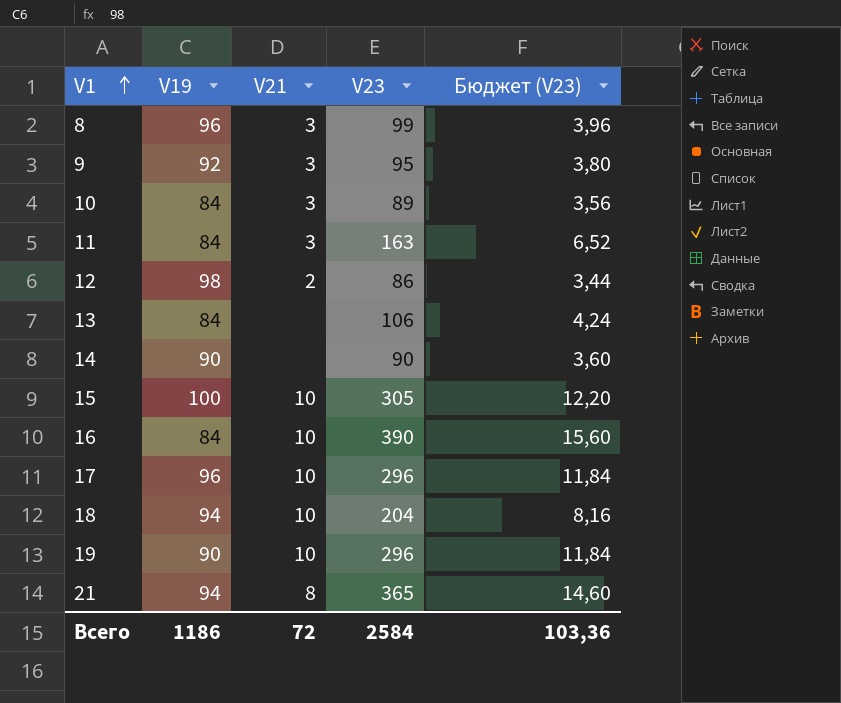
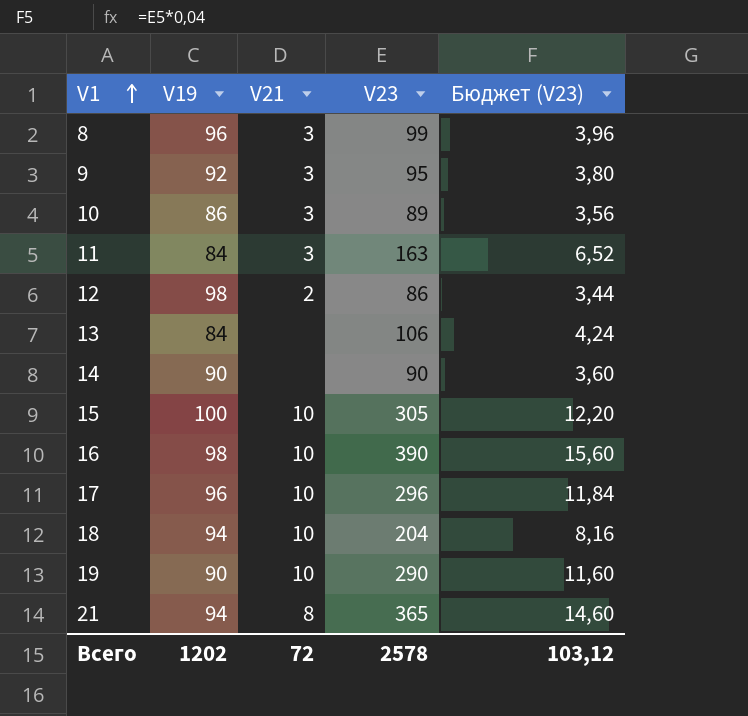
10 | V19: 84 -> 86
16 | V19: 84 -> 98
19 | V23: 296 -> 290
19 | Бюджет (V23): 11,84 -> 11,60
Всего | V19: 1186 -> 1202
Всего | V23: 2584 -> 2578
Всего | Бюджет (V23): 103,36 -> 103,12

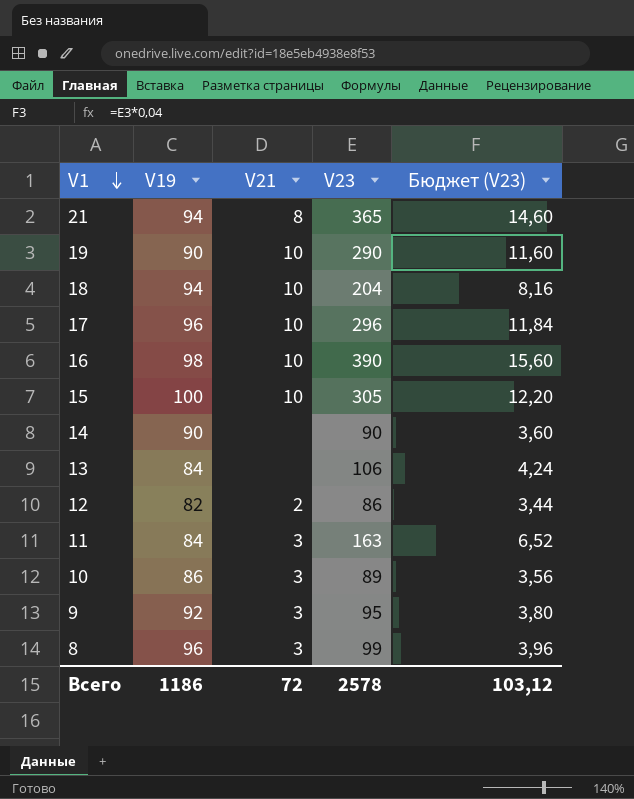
row order: V1 ascending -> V1 descending
12 | V19: 98 -> 82
Всего | V19: 1202 -> 1186

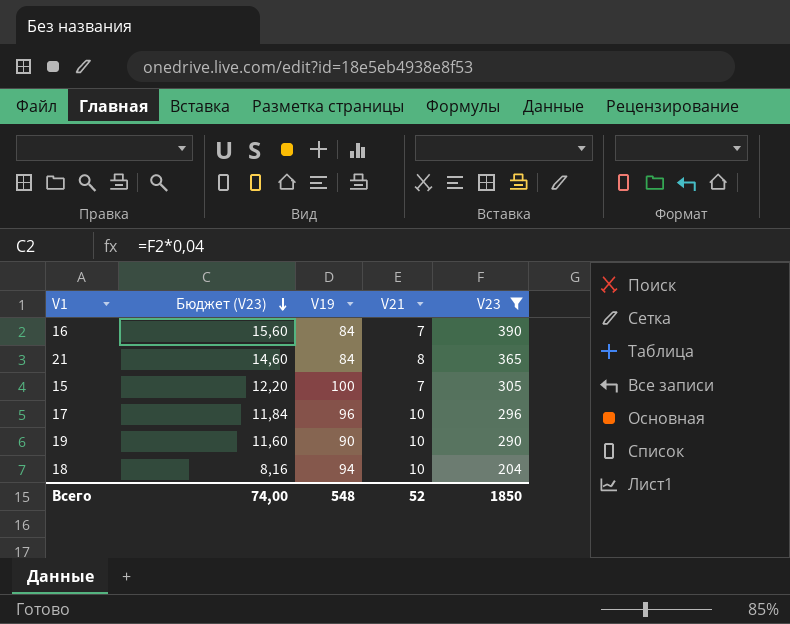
filter: none -> V23 >= 204
row order: V1 descending -> Бюджет (V23) descending
column Бюджет (V23) | position: 5 -> 2
16 | V19: 98 -> 84
16 | V21: 10 -> 7
21 | V19: 94 -> 84
15 | V21: 10 -> 7
Всего | Бюджет (V23): 103,12 -> 74,00
Всего | V19: 1186 -> 548
Всего | V21: 72 -> 52
Всего | V23: 2578 -> 1850

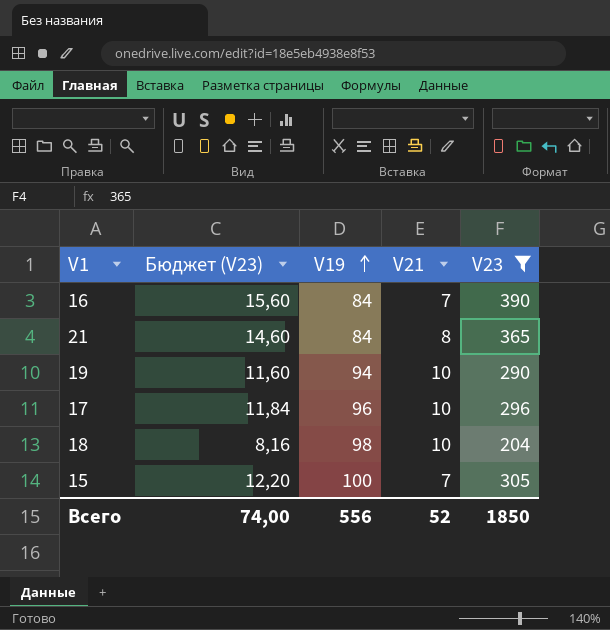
row order: Бюджет (V23) descending -> V19 ascending
19 | V19: 90 -> 94
18 | V19: 94 -> 98
Всего | V19: 548 -> 556

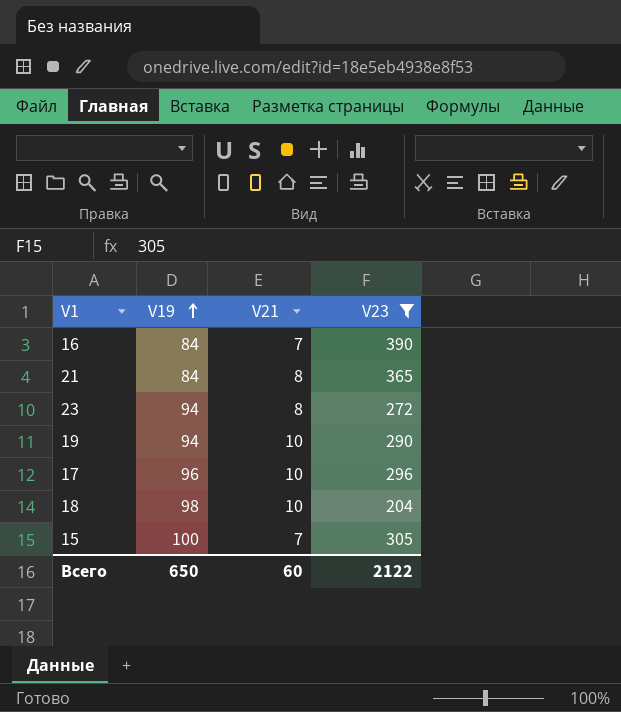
column Бюджет (V23) | formula: [V23] * 0,04 -> none
row 23: none -> 94 | 8 | 272
Всего | V19: 556 -> 650
Всего | V21: 52 -> 60
Всего | V23: 1850 -> 2122

